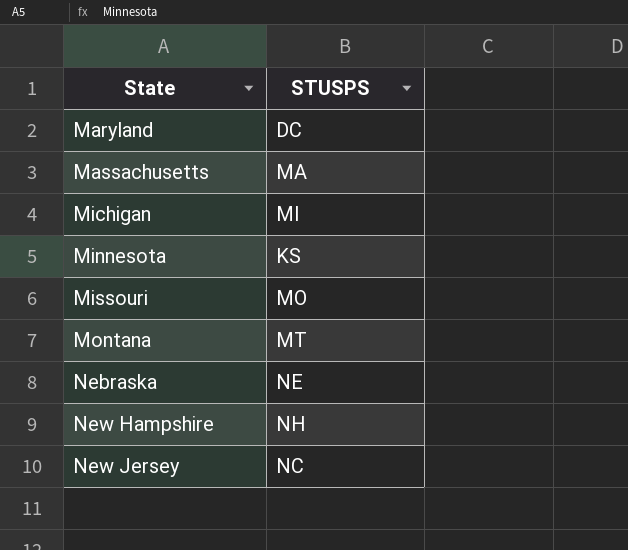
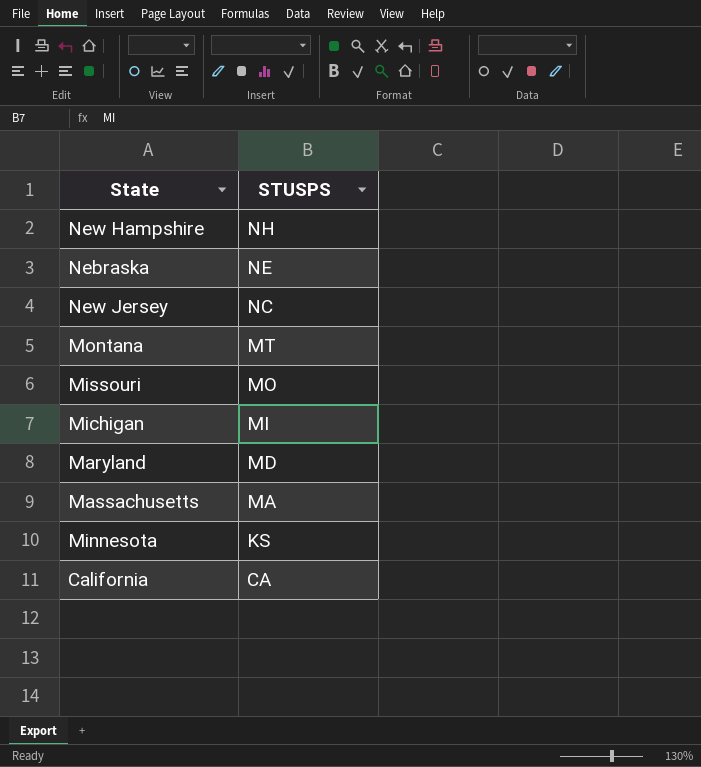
row order: State ascending -> STUSPS descending
Maryland | STUSPS: DC -> MD
row California: none -> CA

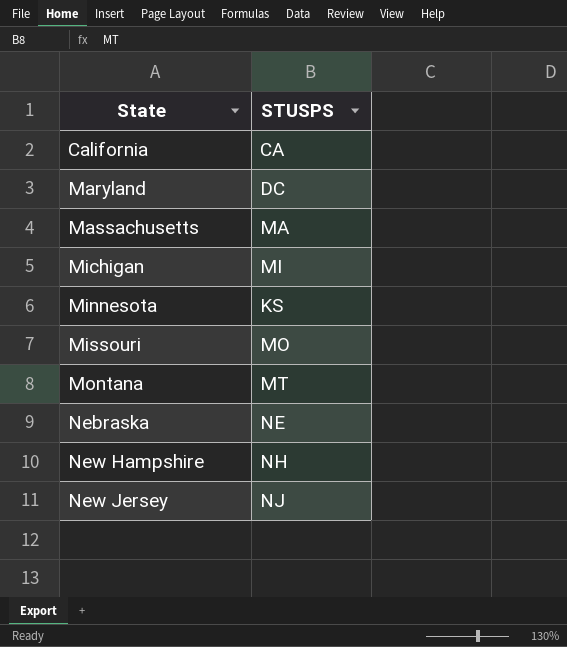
row order: STUSPS descending -> State ascending
Maryland | STUSPS: MD -> DC
New Jersey | STUSPS: NC -> NJ

